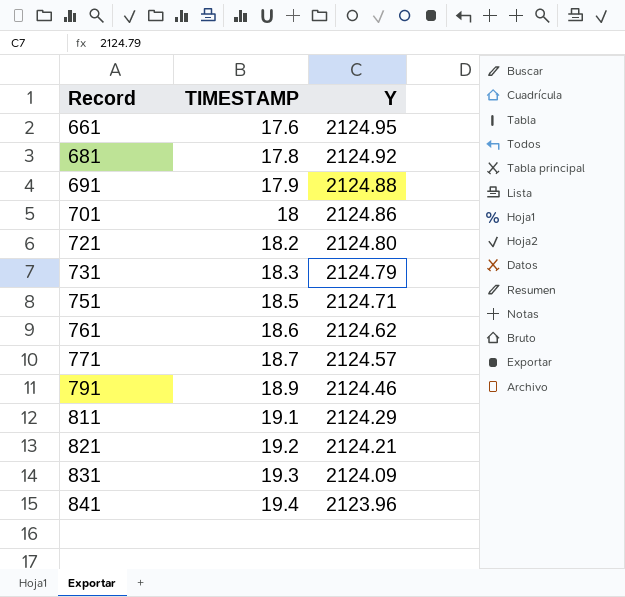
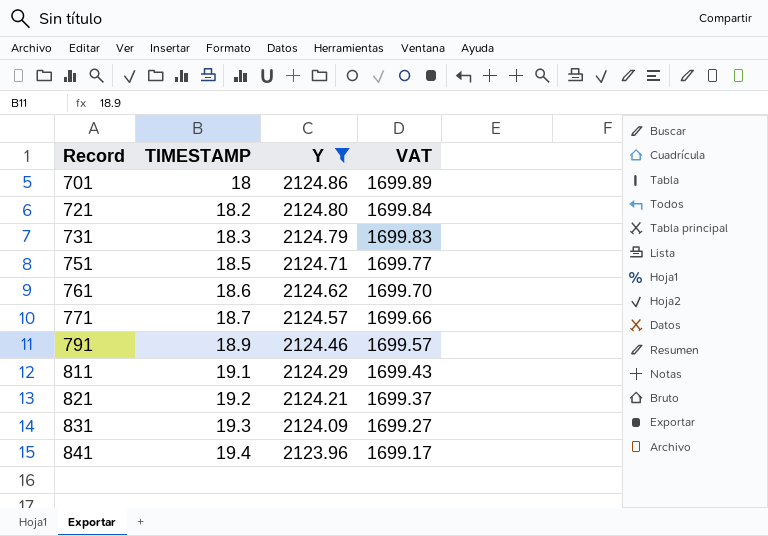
filter: none -> Y <= 2124.86
column VAT | formula: none -> [Y] * 0.8

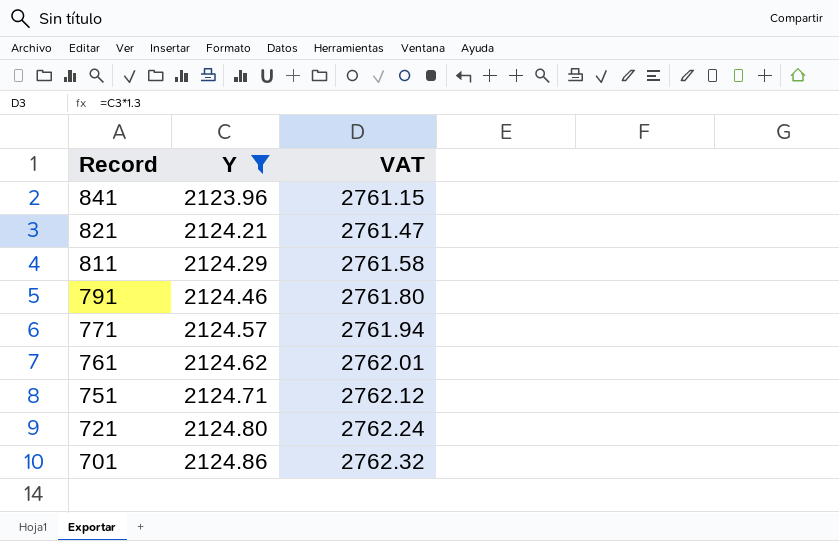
row order: Record ascending -> Record descending
column TIMESTAMP | position: 2 -> none
column VAT | formula: [Y] * 0.8 -> [Y] * 1.3
row 731: 18.3 | 2124.79 | 1699.83 -> none
row 831: 19.3 | 2124.09 | 1699.27 -> none

